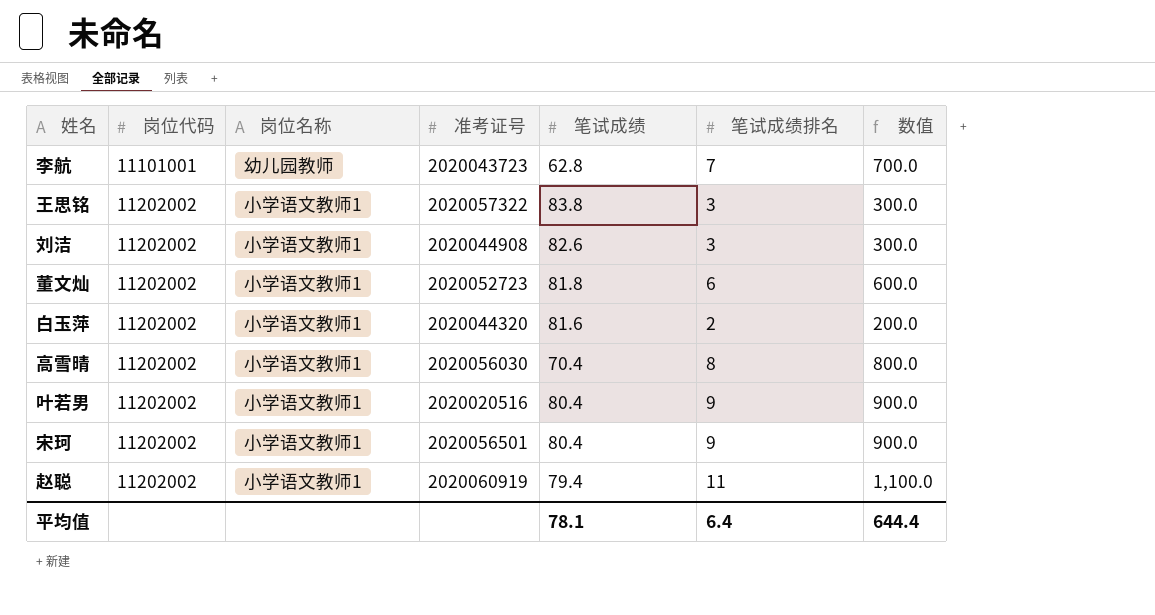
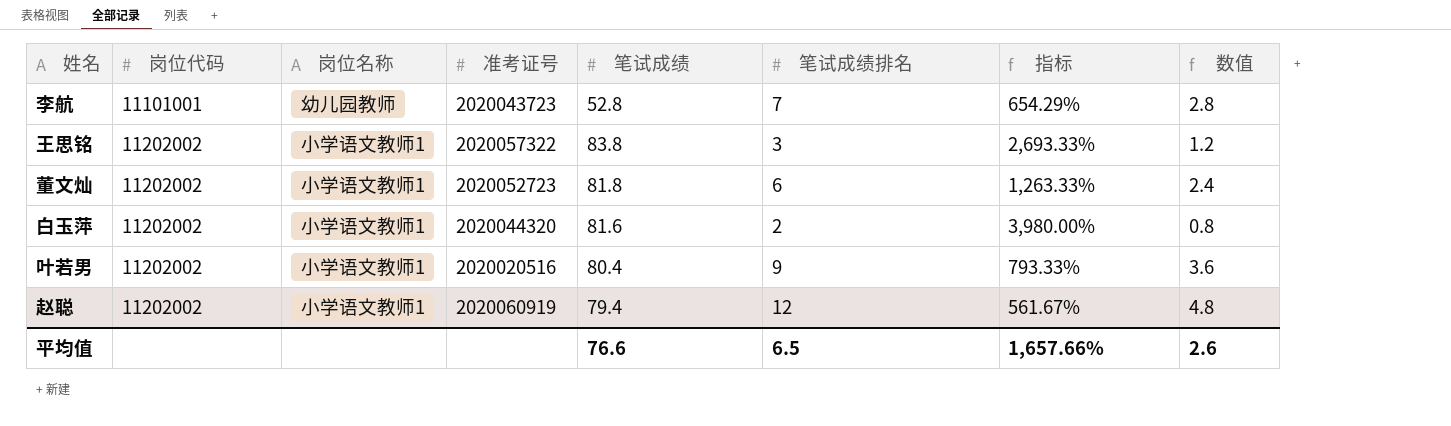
column 指标 | formula: none -> ([笔试成绩] - [笔试成绩排名]) / [笔试成绩排名]
column 数值 | formula: [笔试成绩排名] * 100 -> [笔试成绩排名] * 0.4
row 刘洁: 11202002 | 小学语文教师1 | 2020044908 | 82.6 | 3 | 300.0 -> none
row 高雪晴: 11202002 | 小学语文教师1 | 2020056030 | 70.4 | 8 | 800.0 -> none
row 宋珂: 11202002 | 小学语文教师1 | 2020056501 | 80.4 | 9 | 900.0 -> none
李航 | 笔试成绩: 62.8 -> 52.8
赵聪 | 笔试成绩排名: 11 -> 12
平均值 | 笔试成绩: 78.1 -> 76.6
平均值 | 笔试成绩排名: 6.4 -> 6.5
平均值 | 数值: 644.4 -> 2.6

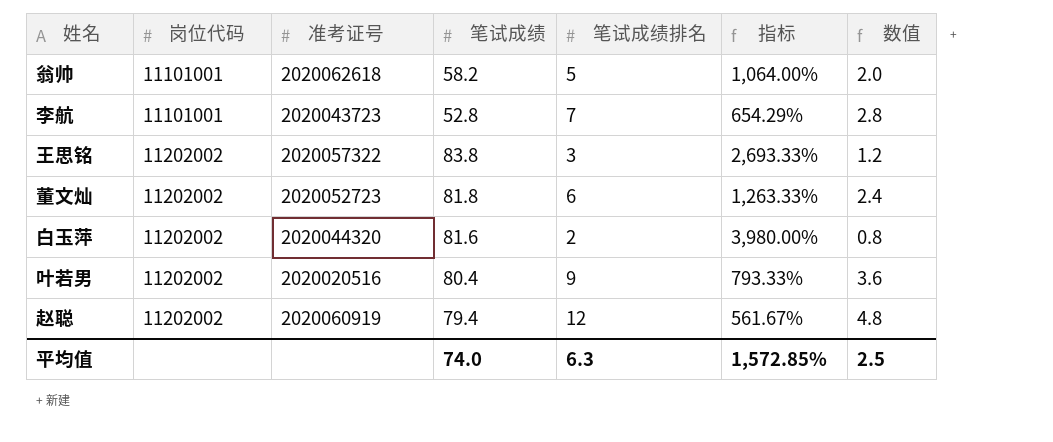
column 岗位名称 | position: 3 -> none
row 翁帅: none -> 11101001 | 2020062618 | 58.2 | 5 | 1,064.00% | 2.0
平均值 | 笔试成绩: 76.6 -> 74.0
平均值 | 笔试成绩排名: 6.5 -> 6.3
平均值 | 指标: 1,657.66% -> 1,572.85%
平均值 | 数值: 2.6 -> 2.5

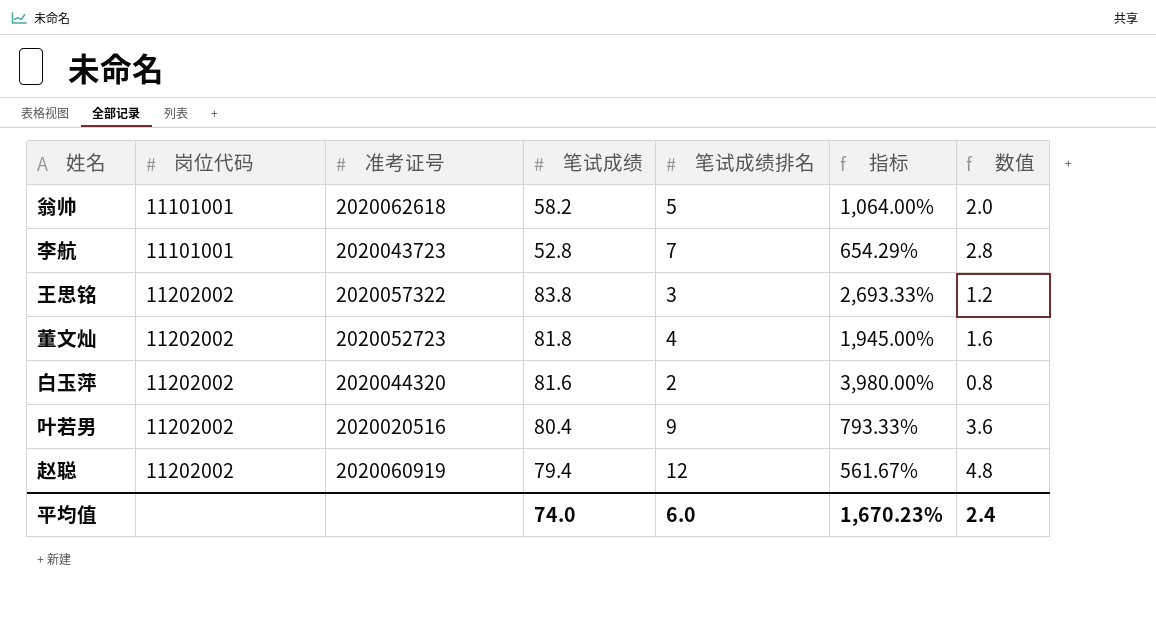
董文灿 | 笔试成绩排名: 6 -> 4
董文灿 | 指标: 1,263.33% -> 1,945.00%
董文灿 | 数值: 2.4 -> 1.6
平均值 | 笔试成绩排名: 6.3 -> 6.0
平均值 | 指标: 1,572.85% -> 1,670.23%
平均值 | 数值: 2.5 -> 2.4

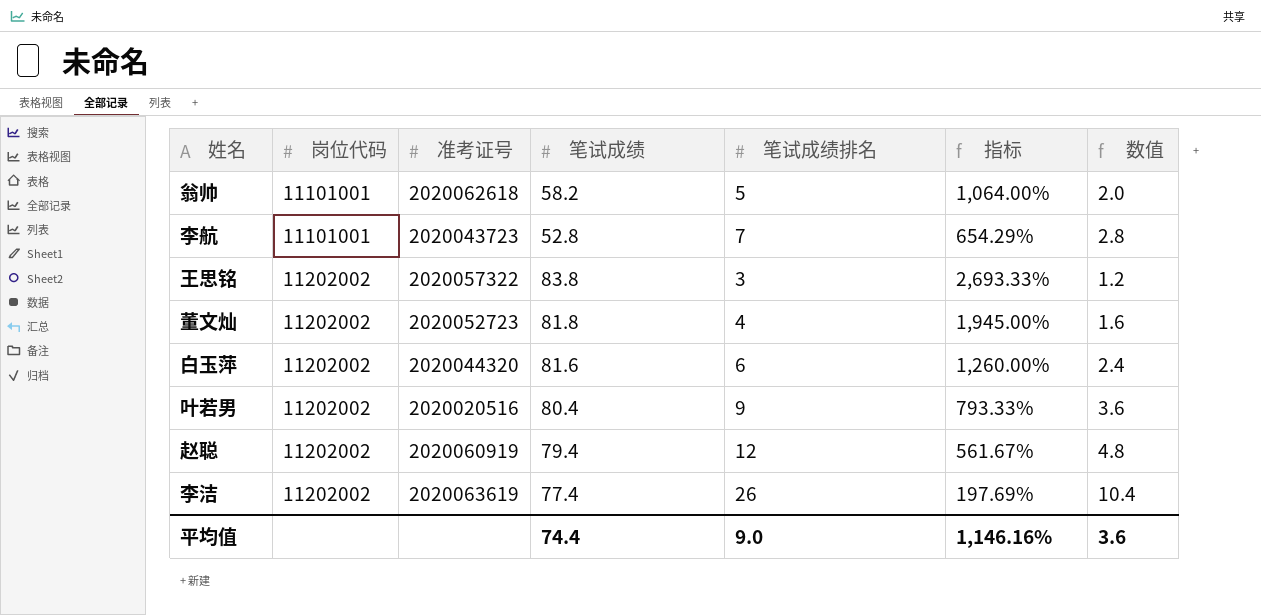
白玉萍 | 笔试成绩排名: 2 -> 6
白玉萍 | 指标: 3,980.00% -> 1,260.00%
白玉萍 | 数值: 0.8 -> 2.4
row 李洁: none -> 11202002 | 2020063619 | 77.4 | 26 | 197.69% | 10.4
平均值 | 笔试成绩: 74.0 -> 74.4
平均值 | 笔试成绩排名: 6.0 -> 9.0
平均值 | 指标: 1,670.23% -> 1,146.16%
平均值 | 数值: 2.4 -> 3.6

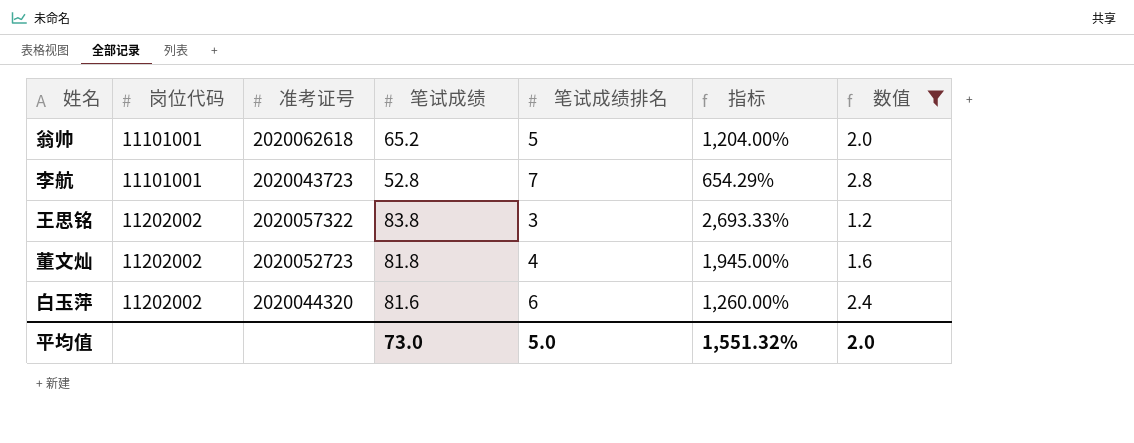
filter: none -> 数值 <= 2.8
翁帅 | 笔试成绩: 58.2 -> 65.2
翁帅 | 指标: 1,064.00% -> 1,204.00%
平均值 | 笔试成绩: 74.4 -> 73.0
平均值 | 笔试成绩排名: 9.0 -> 5.0
平均值 | 指标: 1,146.16% -> 1,551.32%
平均值 | 数值: 3.6 -> 2.0

